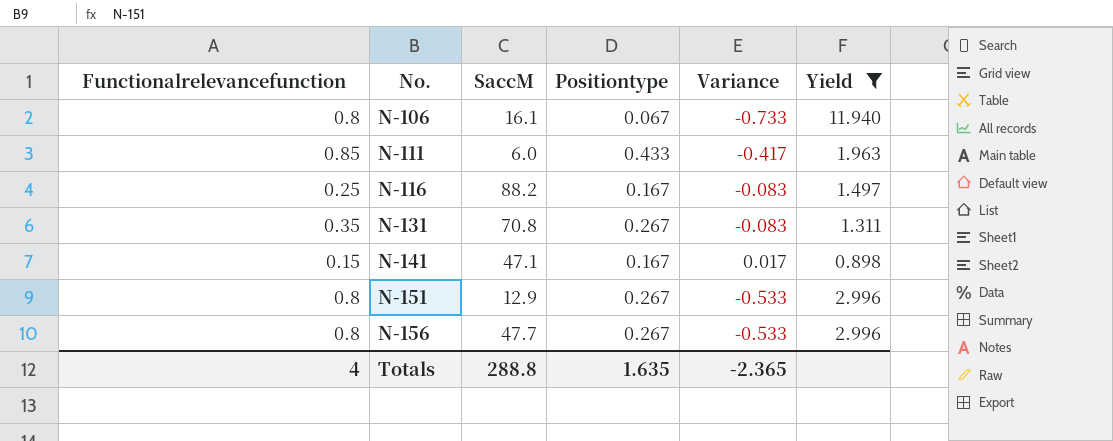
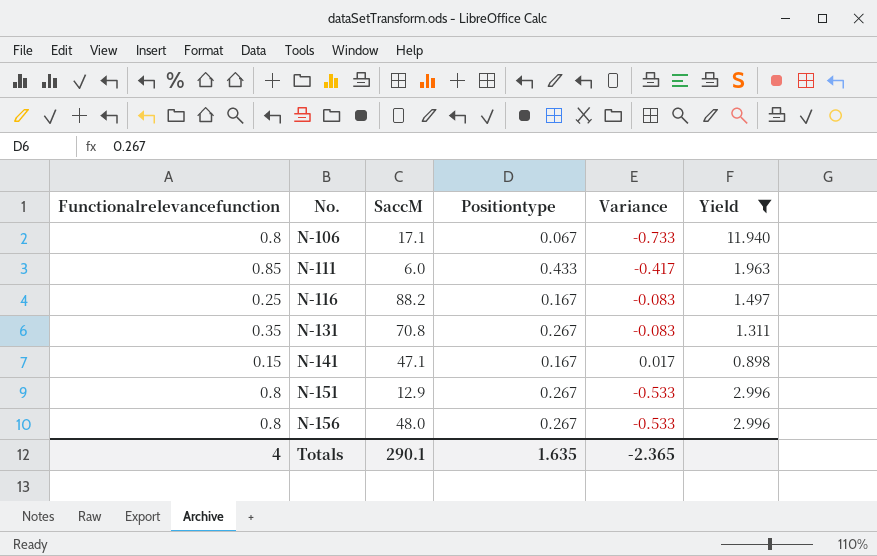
N-106 | SaccM: 16.1 -> 17.1
N-156 | SaccM: 47.7 -> 48.0
Totals | SaccM: 288.8 -> 290.1

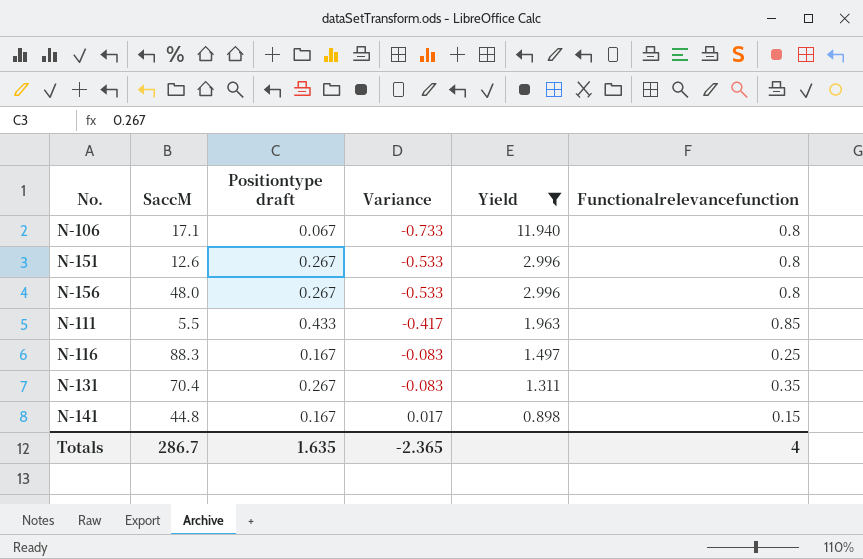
row order: No. ascending -> Variance ascending
column name: Positiontype -> Positiontype draft
column Functionalrelevancefunction | position: 1 -> 6
N-151 | SaccM: 12.9 -> 12.6
N-111 | SaccM: 6.0 -> 5.5
N-116 | SaccM: 88.2 -> 88.3
N-131 | SaccM: 70.8 -> 70.4
N-141 | SaccM: 47.1 -> 44.8
Totals | SaccM: 290.1 -> 286.7

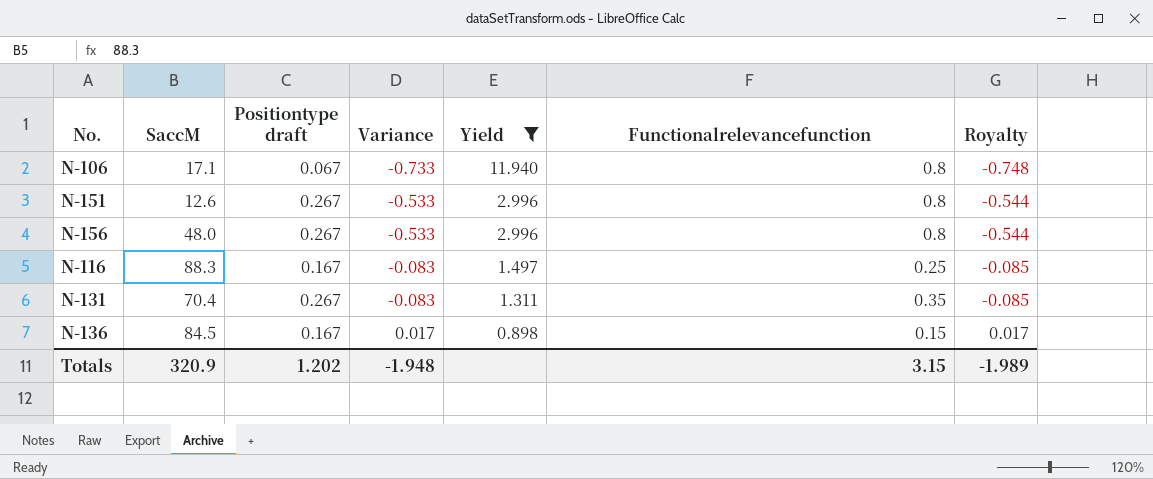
column Royalty | formula: none -> [Variance] * 1.02
row N-111: 5.5 | 0.433 | -0.417 | 1.963 | 0.85 -> none
row N-141: 44.8 | 0.167 | 0.017 | 0.898 | 0.15 -> none
row N-136: none -> 84.5 | 0.167 | 0.017 | 0.898 | 0.15 | 0.017
Totals | SaccM: 286.7 -> 320.9
Totals | Positiontype draft: 1.635 -> 1.202
Totals | Variance: -2.365 -> -1.948
Totals | Functionalrelevancefunction: 4 -> 3.15

